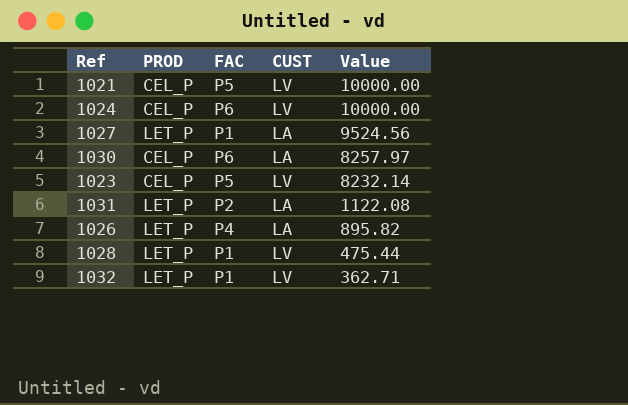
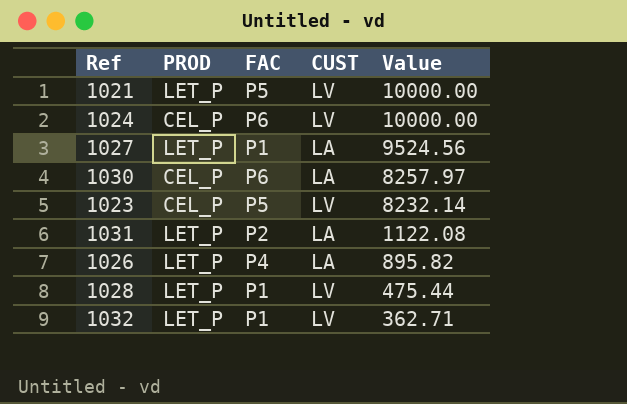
1021 | PROD: CEL_P -> LET_P

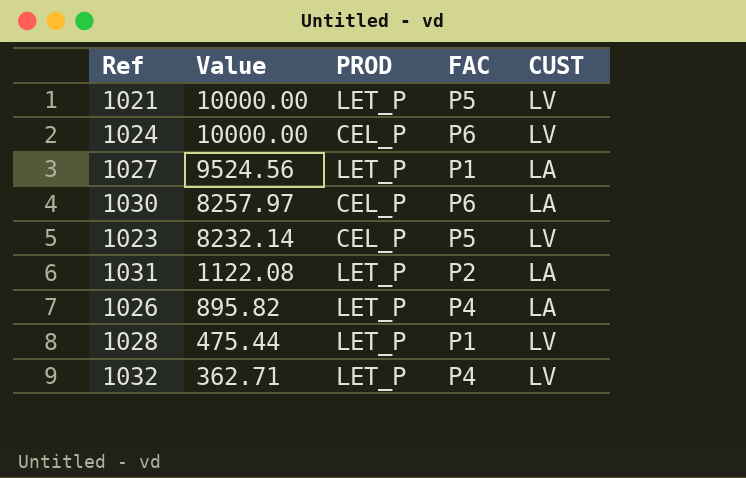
column Value | position: 5 -> 2
1032 | FAC: P1 -> P4

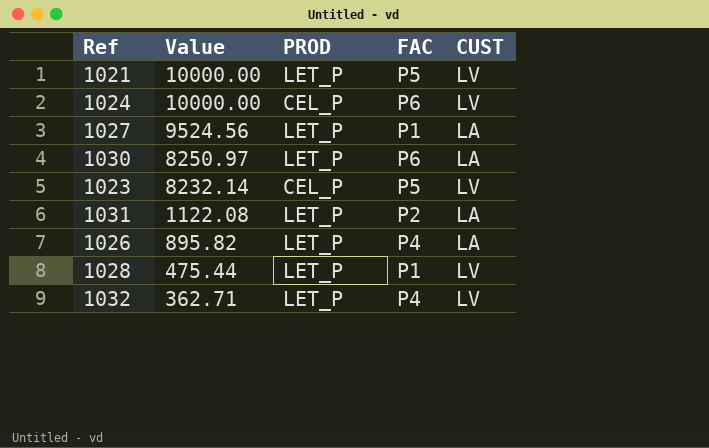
1030 | Value: 8257.97 -> 8250.97
1030 | PROD: CEL_P -> LET_P

